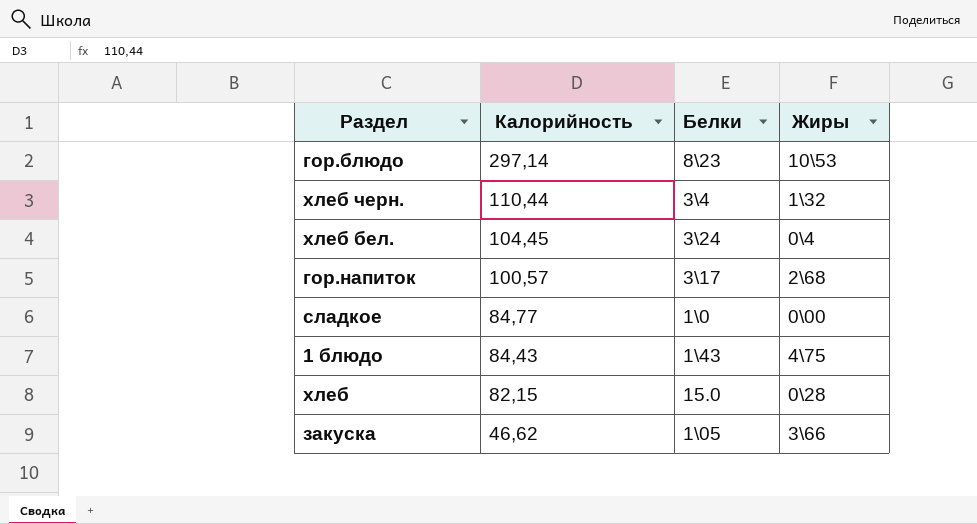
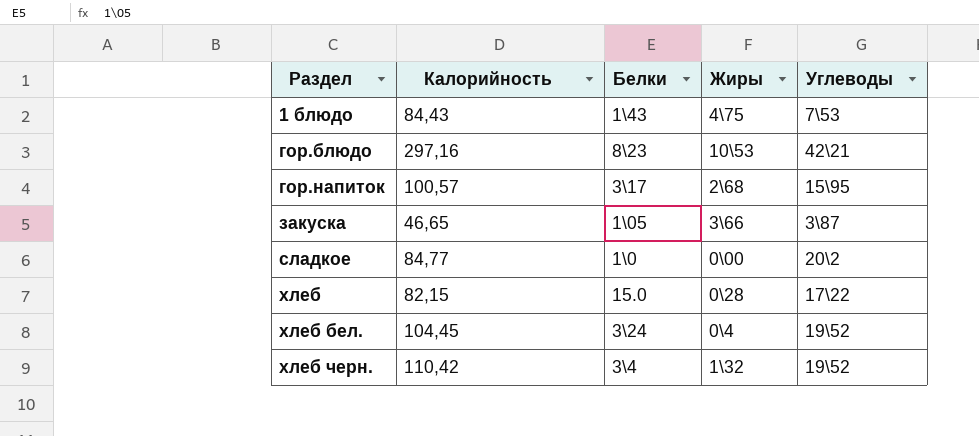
row order: Калорийность descending -> Раздел ascending
column Углеводы | position: none -> 5
гор.блюдо | Калорийность: 297,14 -> 297,16
закуска | Калорийность: 46,62 -> 46,65
хлеб черн. | Калорийность: 110,44 -> 110,42

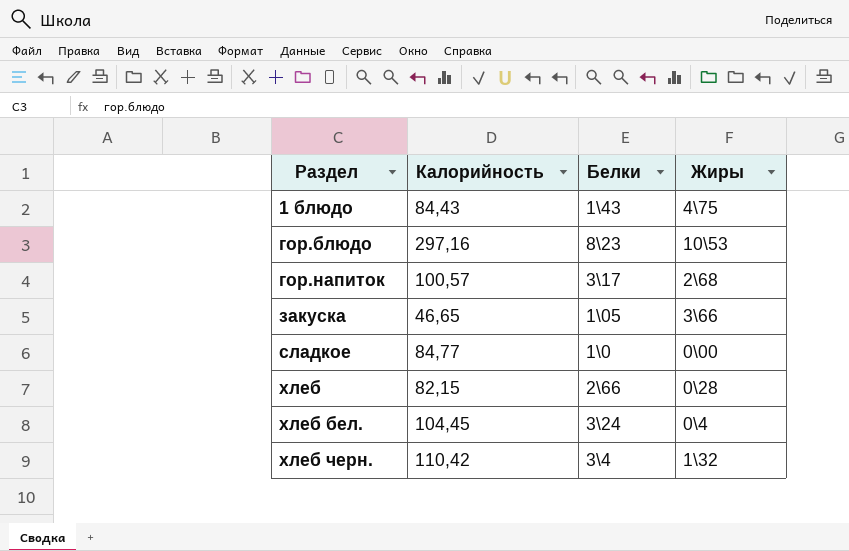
column Углеводы | position: 5 -> none
хлеб | Белки: 15.0 -> 2\66

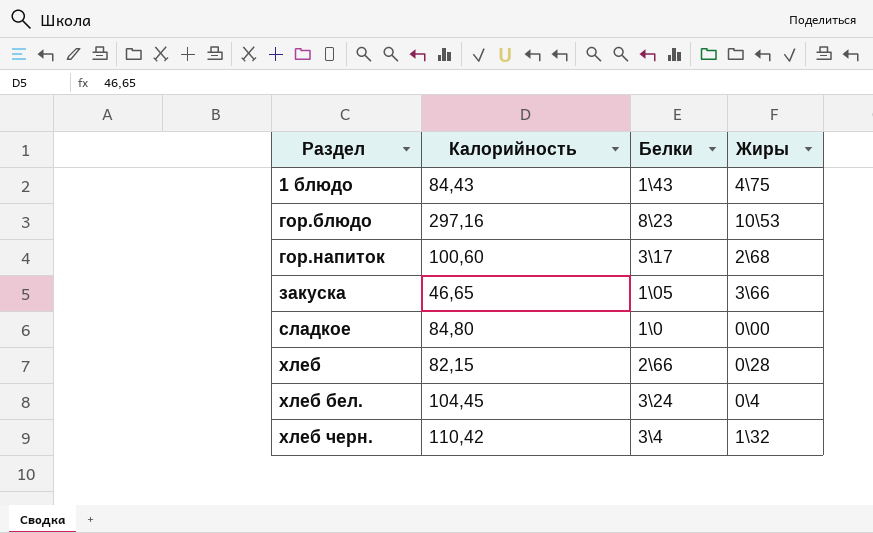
гор.напиток | Калорийность: 100,57 -> 100,60
сладкое | Калорийность: 84,77 -> 84,80

